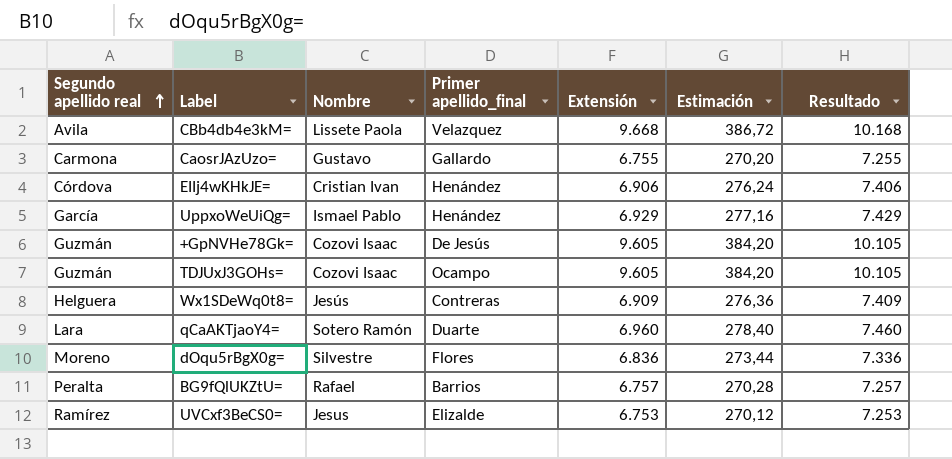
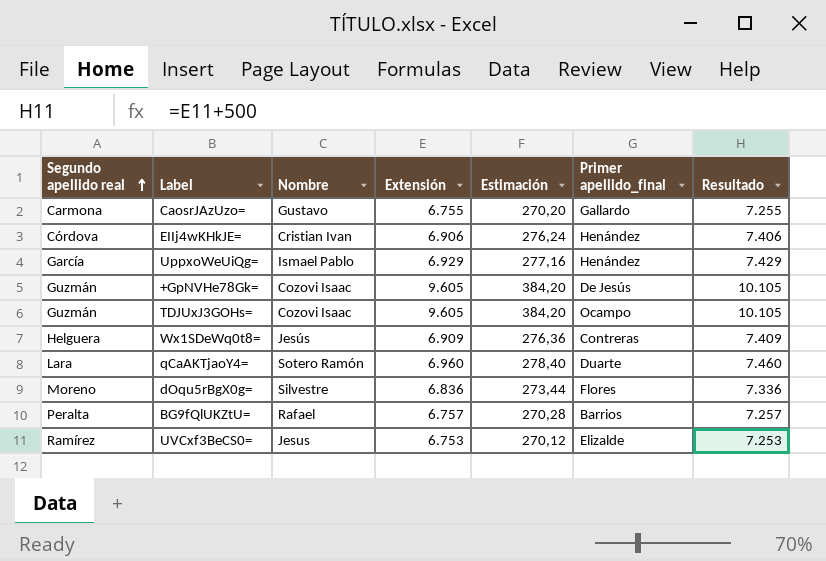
column Primer apellido_final | position: 4 -> 6
row CBb4db4e3kM=: Avila | Lissete Paola | Velazquez | 9.668 | 386,72 | 10.168 -> none

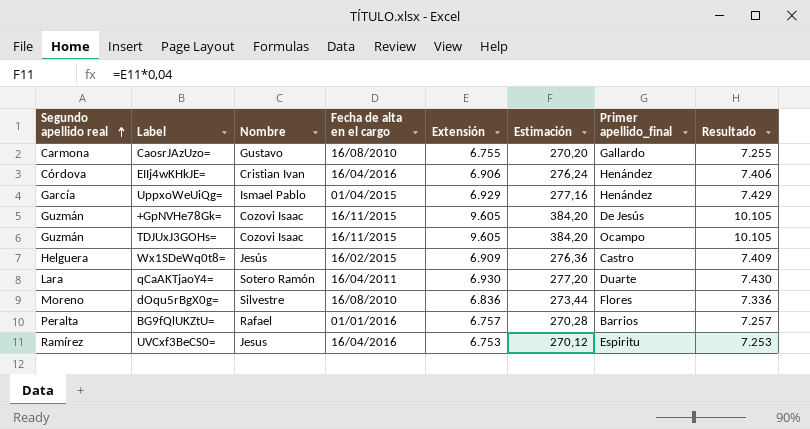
column Fecha de alta en el cargo | position: none -> 4
Wx1SDeWq0t8= | Primer apellido_final: Contreras -> Castro
qCaAKTjaoY4= | Extensión: 6.960 -> 6.930
qCaAKTjaoY4= | Estimación: 278,40 -> 277,20
qCaAKTjaoY4= | Resultado: 7.460 -> 7.430
UVCxf3BeCS0= | Primer apellido_final: Elizalde -> Espiritu

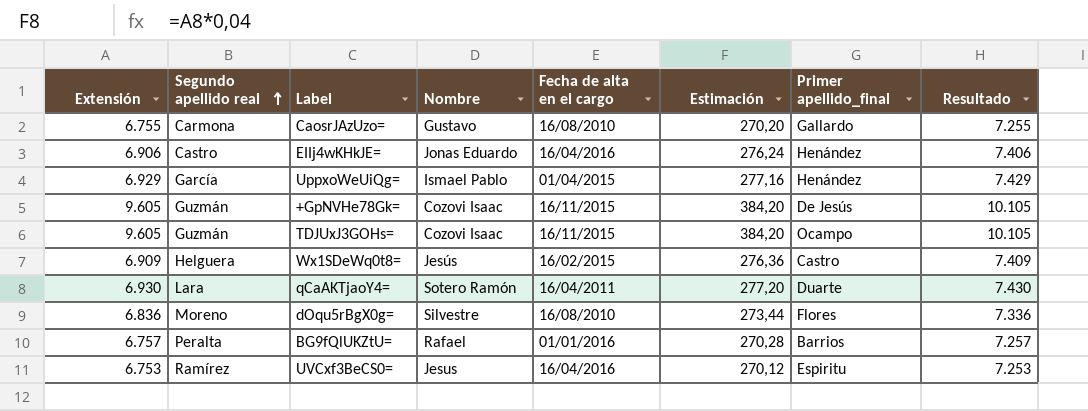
column Extensión | position: 5 -> 1
EIIj4wKHkJE= | Segundo apellido real: Córdova -> Castro
EIIj4wKHkJE= | Nombre: Cristian Ivan -> Jonas Eduardo

